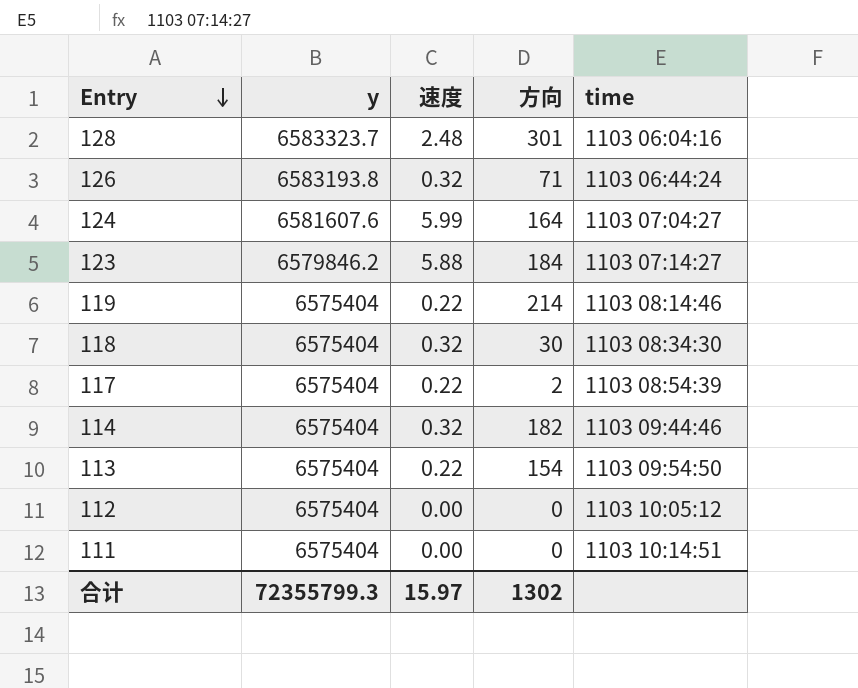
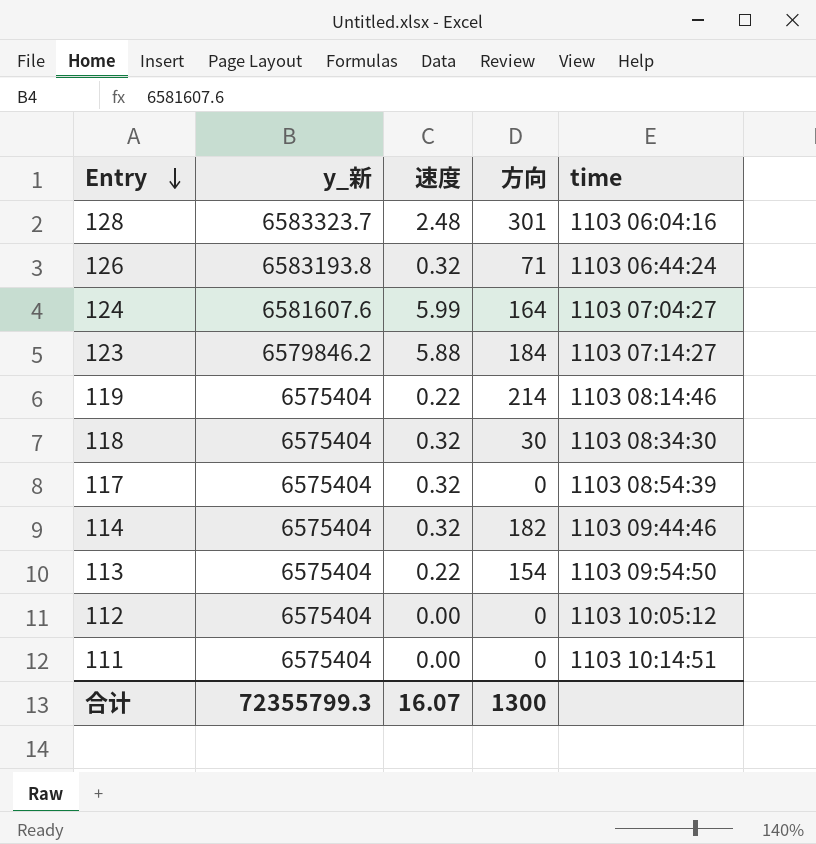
column name: y -> y_新
117 | 速度: 0.22 -> 0.32
117 | 方向: 2 -> 0
合计 | 速度: 15.97 -> 16.07
合计 | 方向: 1302 -> 1300

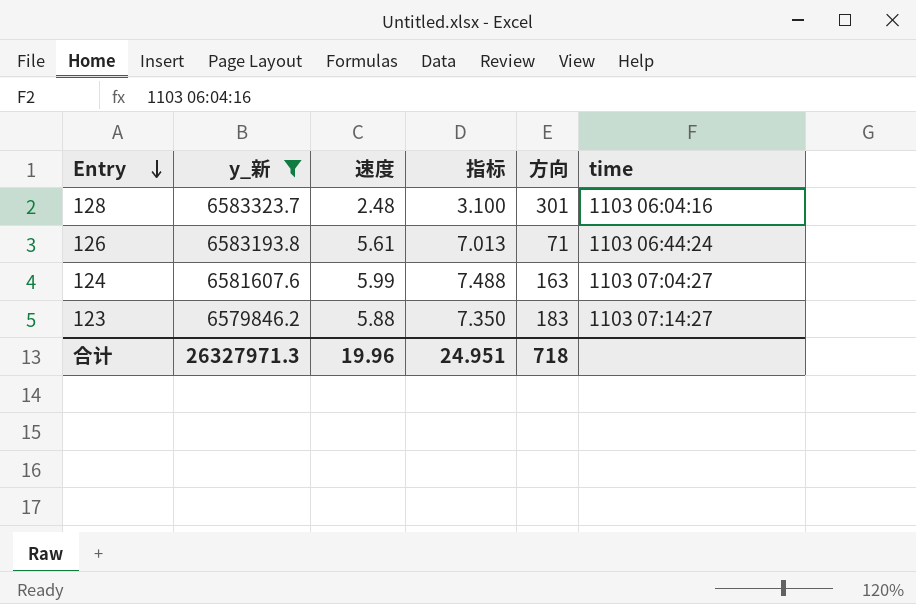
filter: none -> y_新 != 6575404
column 指标 | formula: none -> [速度] * 1.25
126 | 速度: 0.32 -> 5.61
124 | 方向: 164 -> 163
123 | 方向: 184 -> 183
合计 | y_新: 72355799.3 -> 26327971.3
合计 | 速度: 16.07 -> 19.96
合计 | 方向: 1300 -> 718

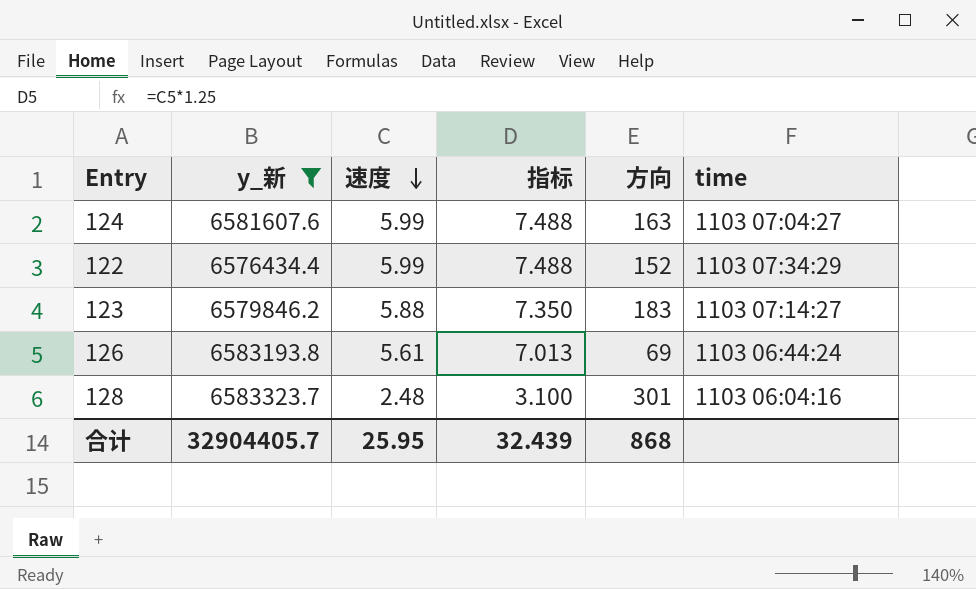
row order: Entry descending -> 速度 descending
row 122: none -> 6576434.4 | 5.99 | 7.488 | 152 | 1103 07:34:29
126 | 方向: 71 -> 69
合计 | y_新: 26327971.3 -> 32904405.7
合计 | 速度: 19.96 -> 25.95
合计 | 指标: 24.951 -> 32.439
合计 | 方向: 718 -> 868

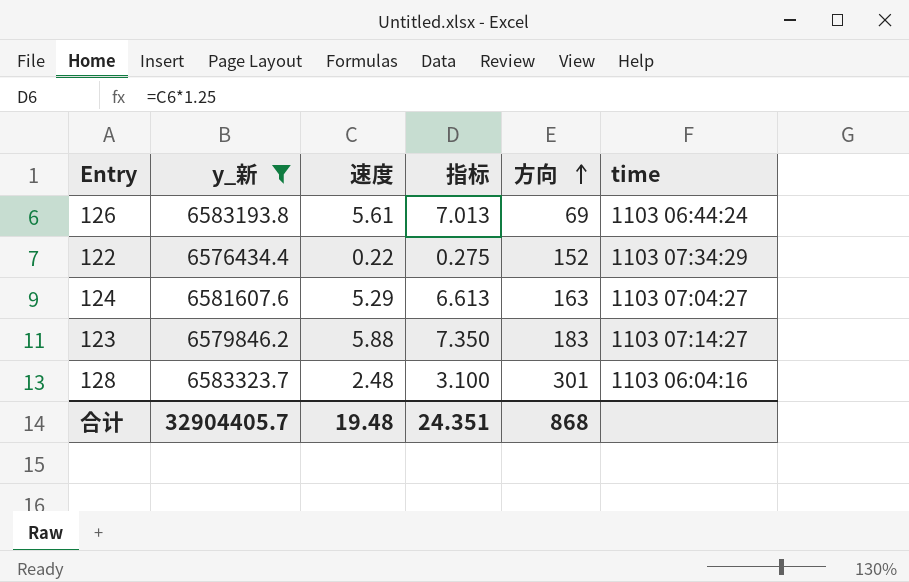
row order: 速度 descending -> 方向 ascending
122 | 速度: 5.99 -> 0.22
122 | 指标: 7.488 -> 0.275
124 | 速度: 5.99 -> 5.29
124 | 指标: 7.488 -> 6.613
合计 | 速度: 25.95 -> 19.48
合计 | 指标: 32.439 -> 24.351

